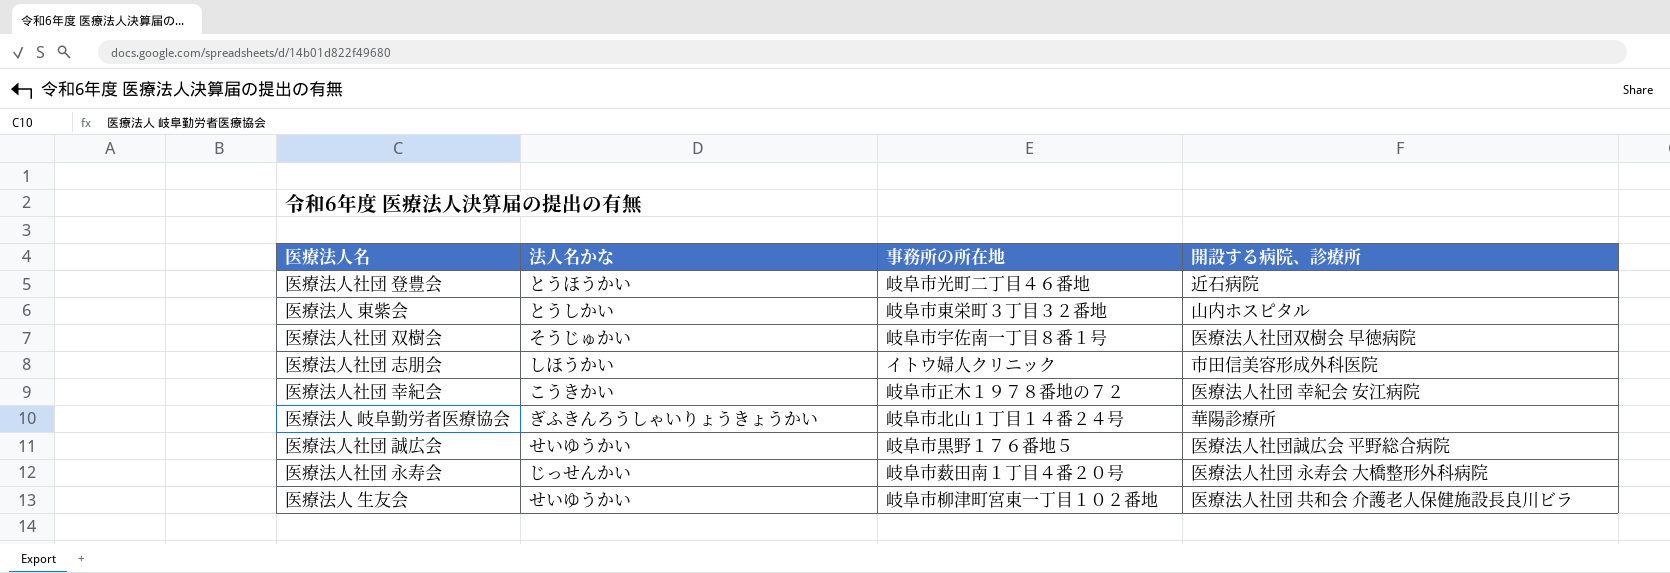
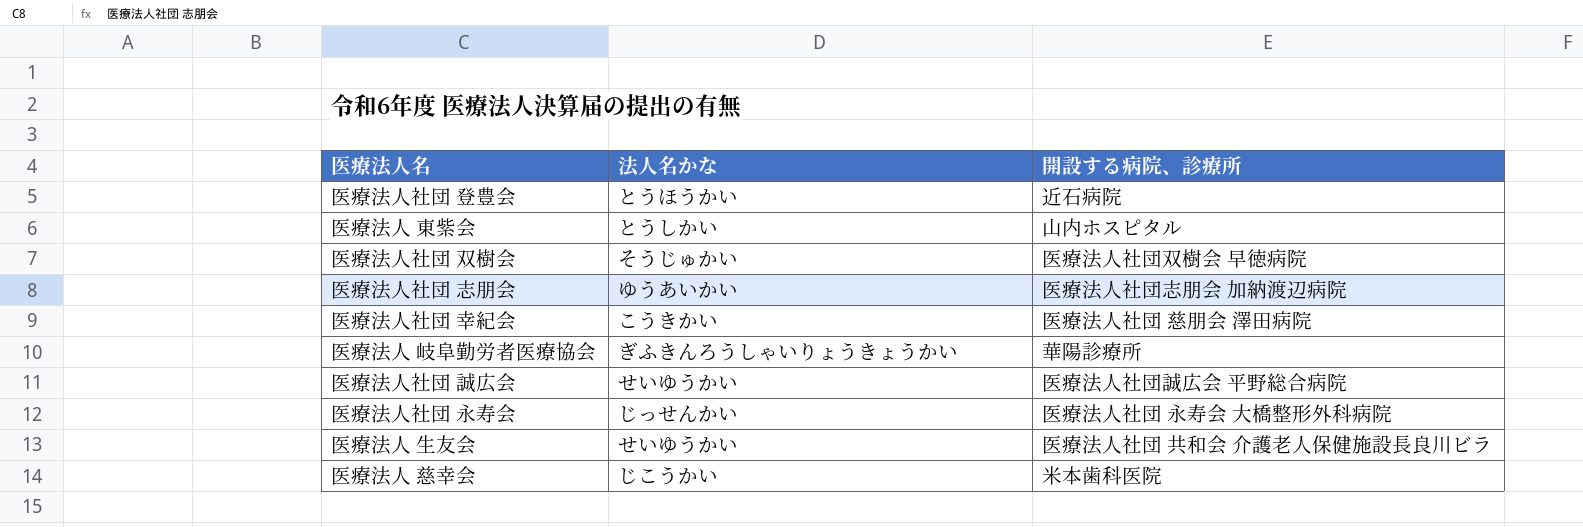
column 事務所の所在地 | position: 3 -> none
医療法人社団 志朋会 | 法人名かな: しほうかい -> ゆうあいかい
医療法人社団 志朋会 | 開設する病院、診療所: 市田信美容形成外科医院 -> 医療法人社団志朋会 加納渡辺病院
医療法人社団 幸紀会 | 開設する病院、診療所: 医療法人社団 幸紀会 安江病院 -> 医療法人社団 慈朋会 澤田病院
row 医療法人 慈幸会: none -> じこうかい | 米本歯科医院

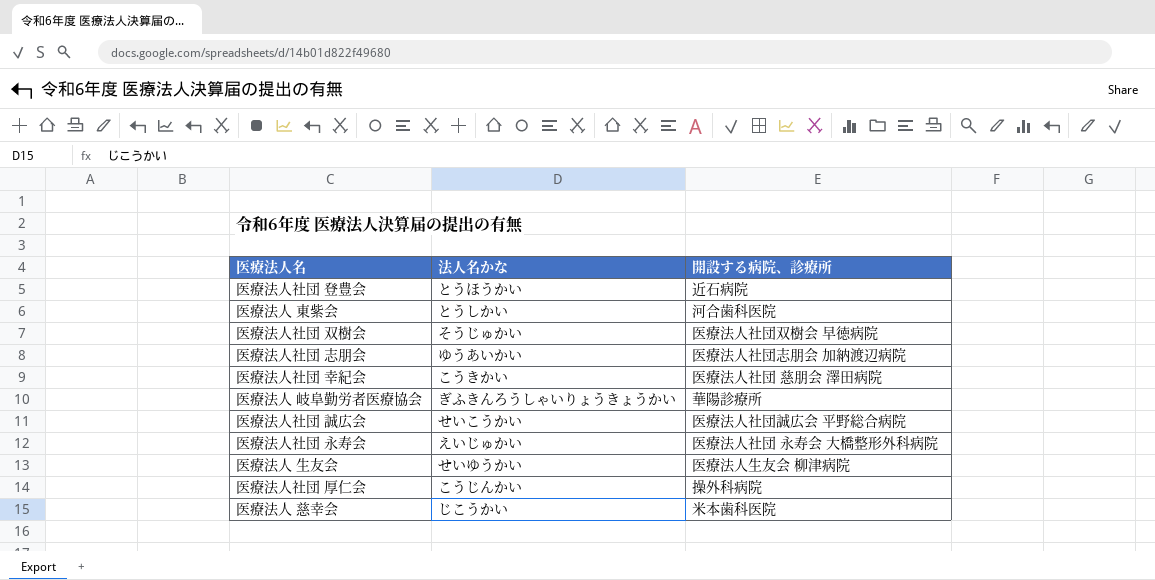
医療法人 東紫会 | 開設する病院、診療所: 山内ホスピタル -> 河合歯科医院
医療法人社団 誠広会 | 法人名かな: せいゆうかい -> せいこうかい
医療法人社団 永寿会 | 法人名かな: じっせんかい -> えいじゅかい
医療法人 生友会 | 開設する病院、診療所: 医療法人社団 共和会 介護老人保健施設長良川ビラ -> 医療法人生友会 柳津病院
row 医療法人社団 厚仁会: none -> こうじんかい | 操外科病院

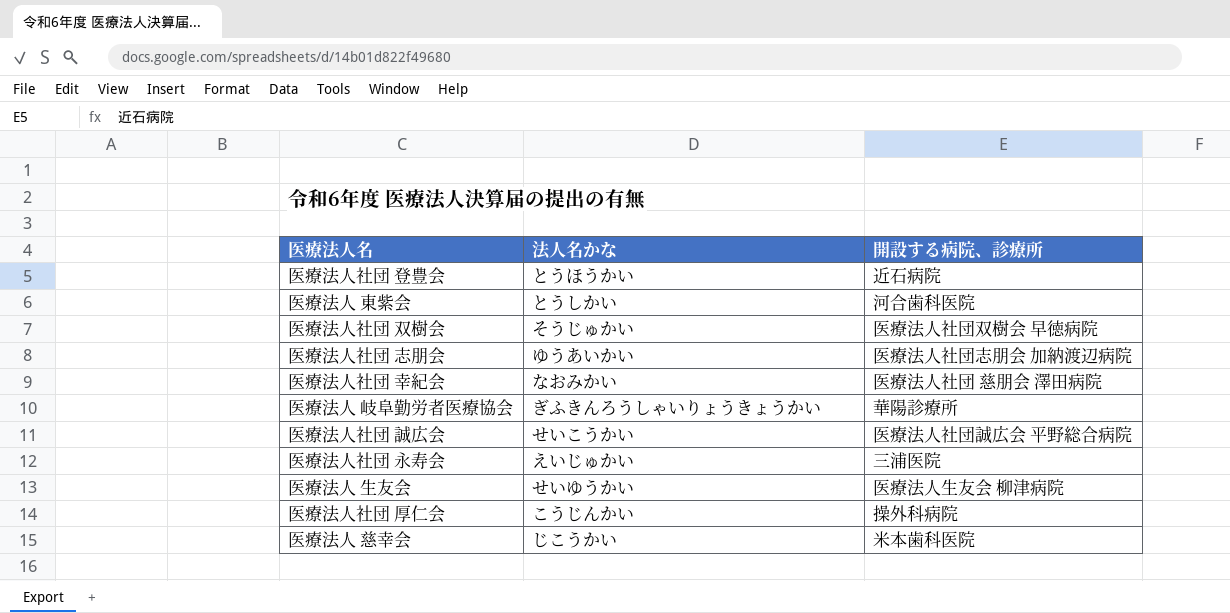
医療法人社団 幸紀会 | 法人名かな: こうきかい -> なおみかい
医療法人社団 永寿会 | 開設する病院、診療所: 医療法人社団 永寿会 大橋整形外科病院 -> 三浦医院

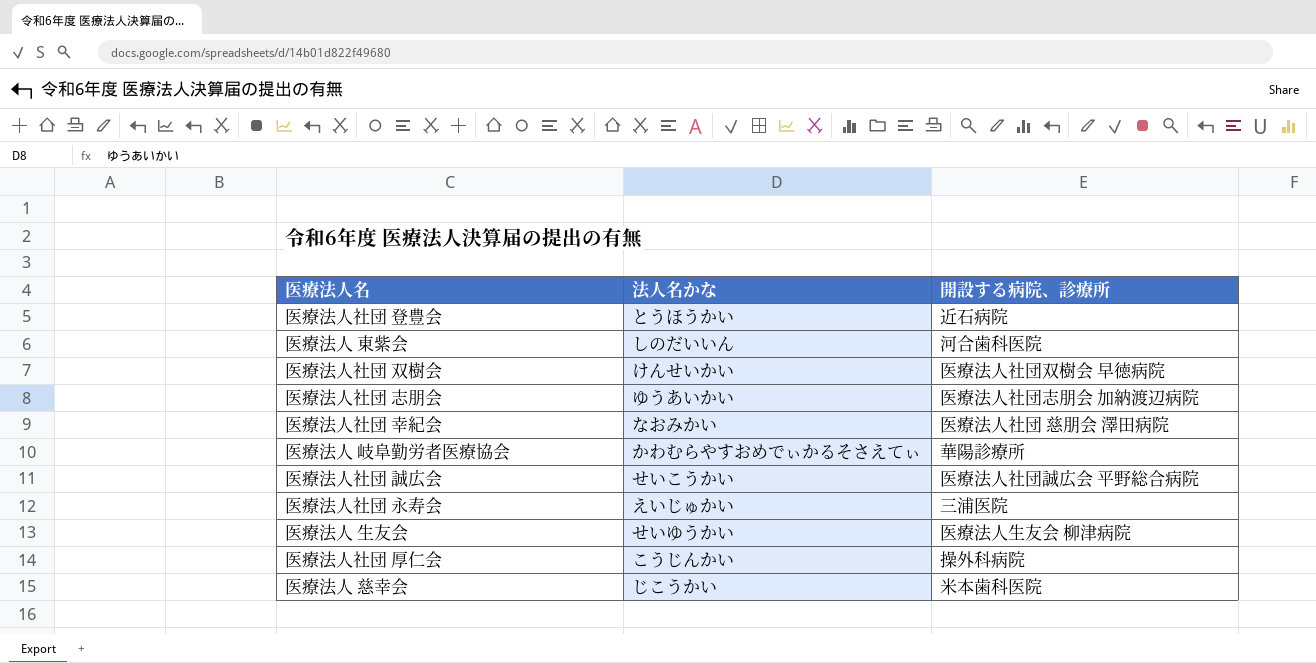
医療法人 東紫会 | 法人名かな: とうしかい -> しのだいいん
医療法人社団 双樹会 | 法人名かな: そうじゅかい -> けんせいかい
医療法人 岐阜勤労者医療協会 | 法人名かな: ぎふきんろうしゃいりょうきょうかい -> かわむらやすおめでぃかるそさえてぃ

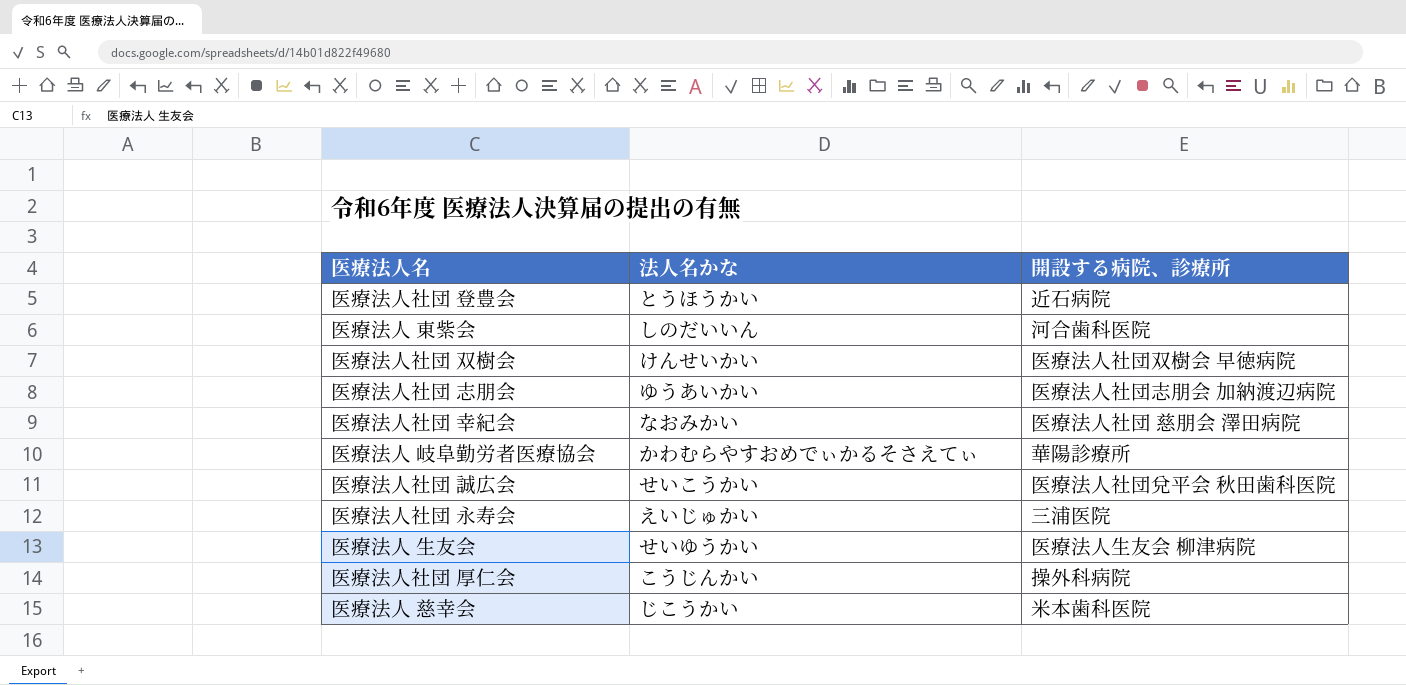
医療法人社団 誠広会 | 開設する病院、診療所: 医療法人社団誠広会 平野総合病院 -> 医療法人社団兌平会 秋田歯科医院

